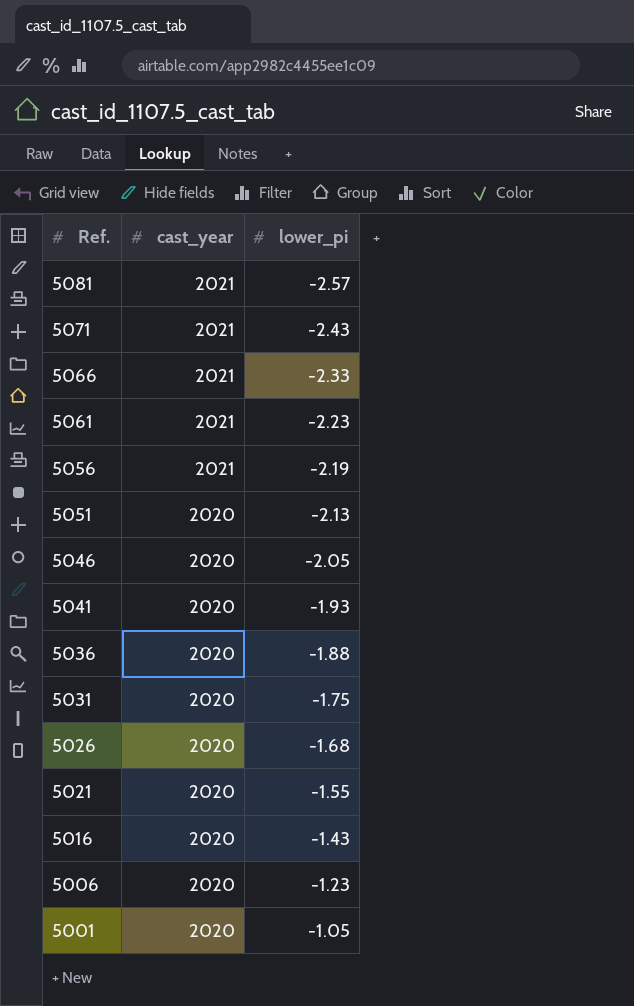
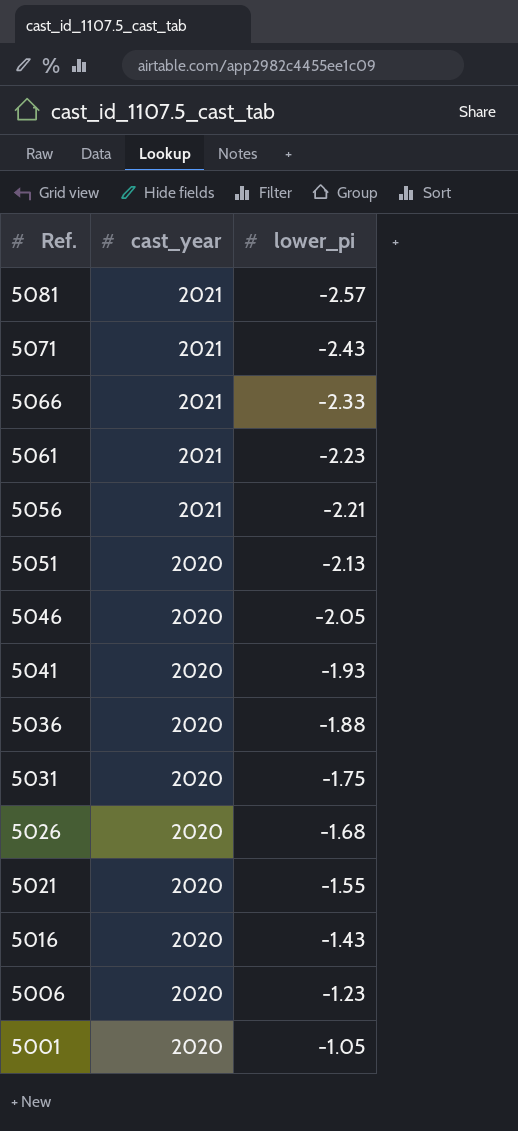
5056 | lower_pi: -2.19 -> -2.21

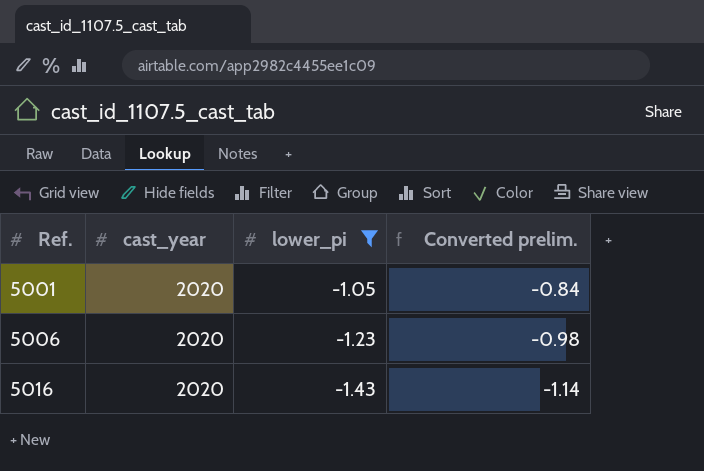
filter: none -> lower_pi >= -1.43
row order: Ref. descending -> Ref. ascending
column Converted prelim. | formula: none -> [lower_pi] * 0.8

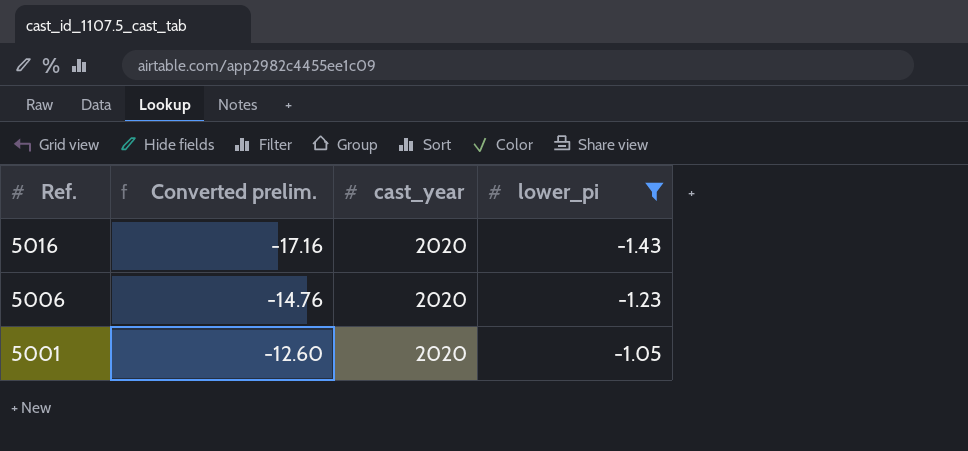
row order: Ref. ascending -> Ref. descending
column Converted prelim. | formula: [lower_pi] * 0.8 -> [lower_pi] * 12
column Converted prelim. | position: 4 -> 2

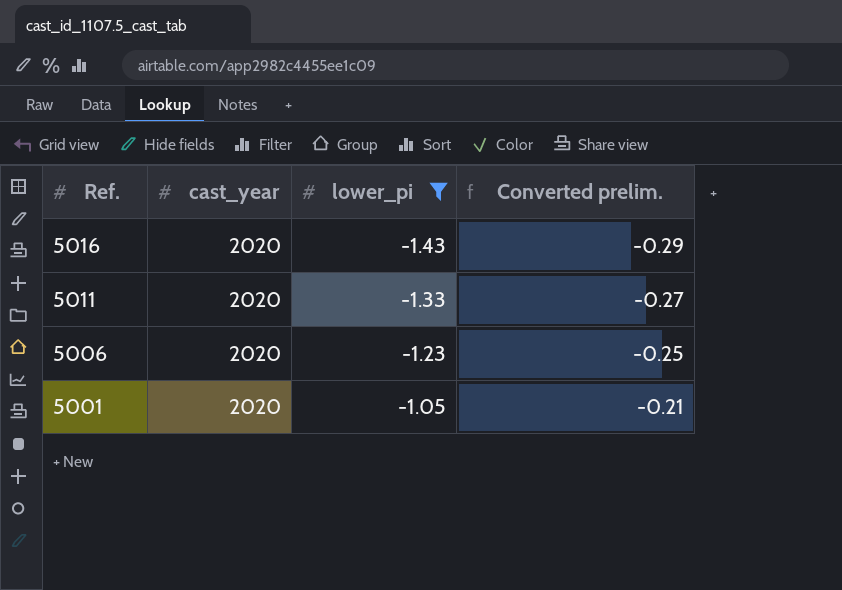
column Converted prelim. | formula: [lower_pi] * 12 -> [lower_pi] * 0.2
column Converted prelim. | position: 2 -> 4
row 5011: none -> 2020 | -1.33 | -0.27

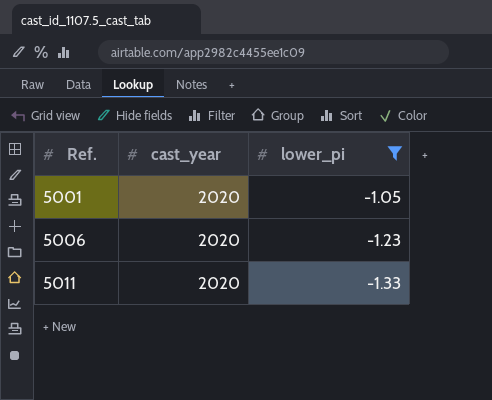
row order: Ref. descending -> Ref. ascending
column Converted prelim. | formula: [lower_pi] * 0.2 -> none
row 5016: 2020 | -1.43 | -0.29 -> none

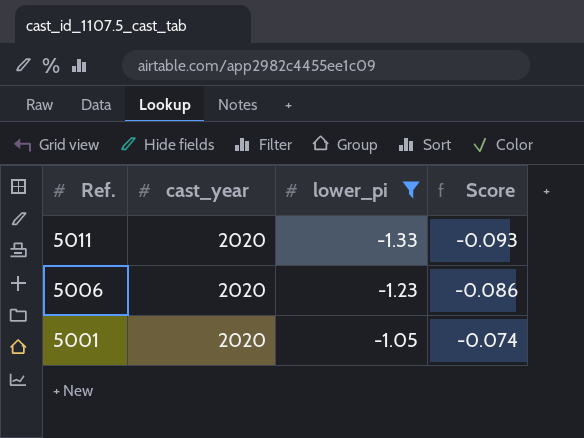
row order: Ref. ascending -> Ref. descending
column Score | formula: none -> [lower_pi] * 0.07

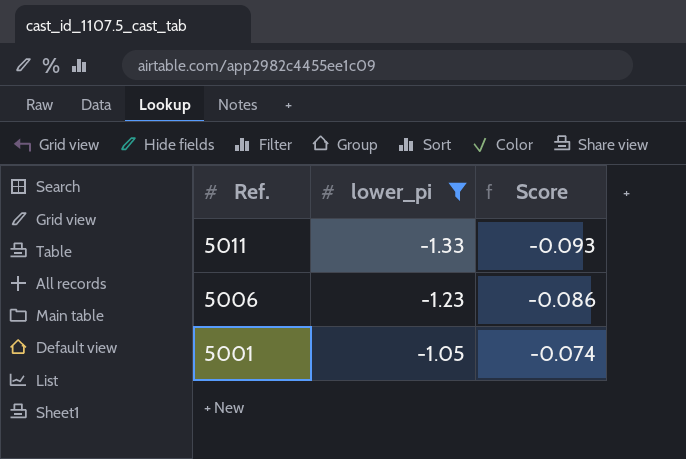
column cast_year | position: 2 -> none

